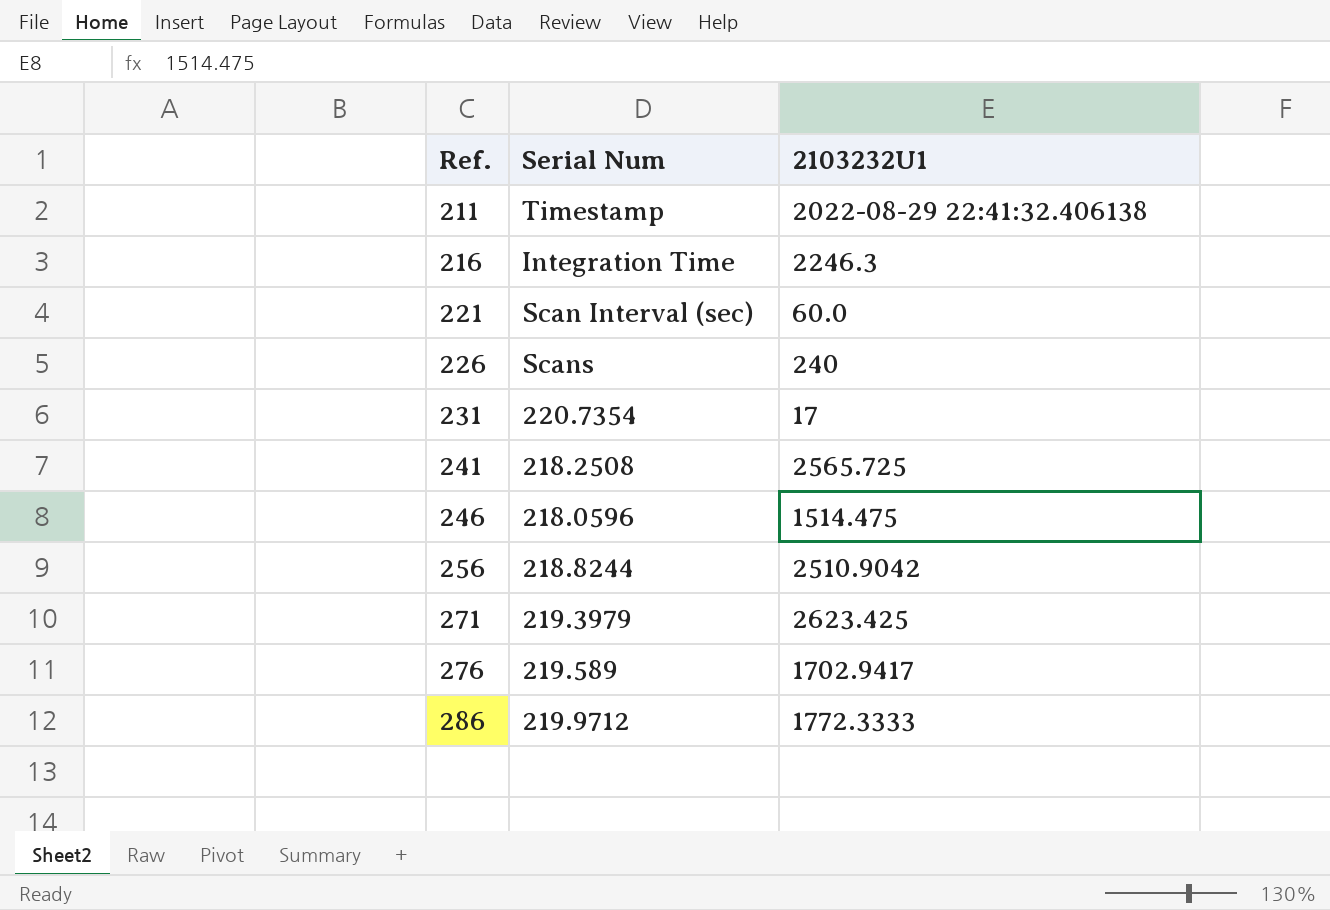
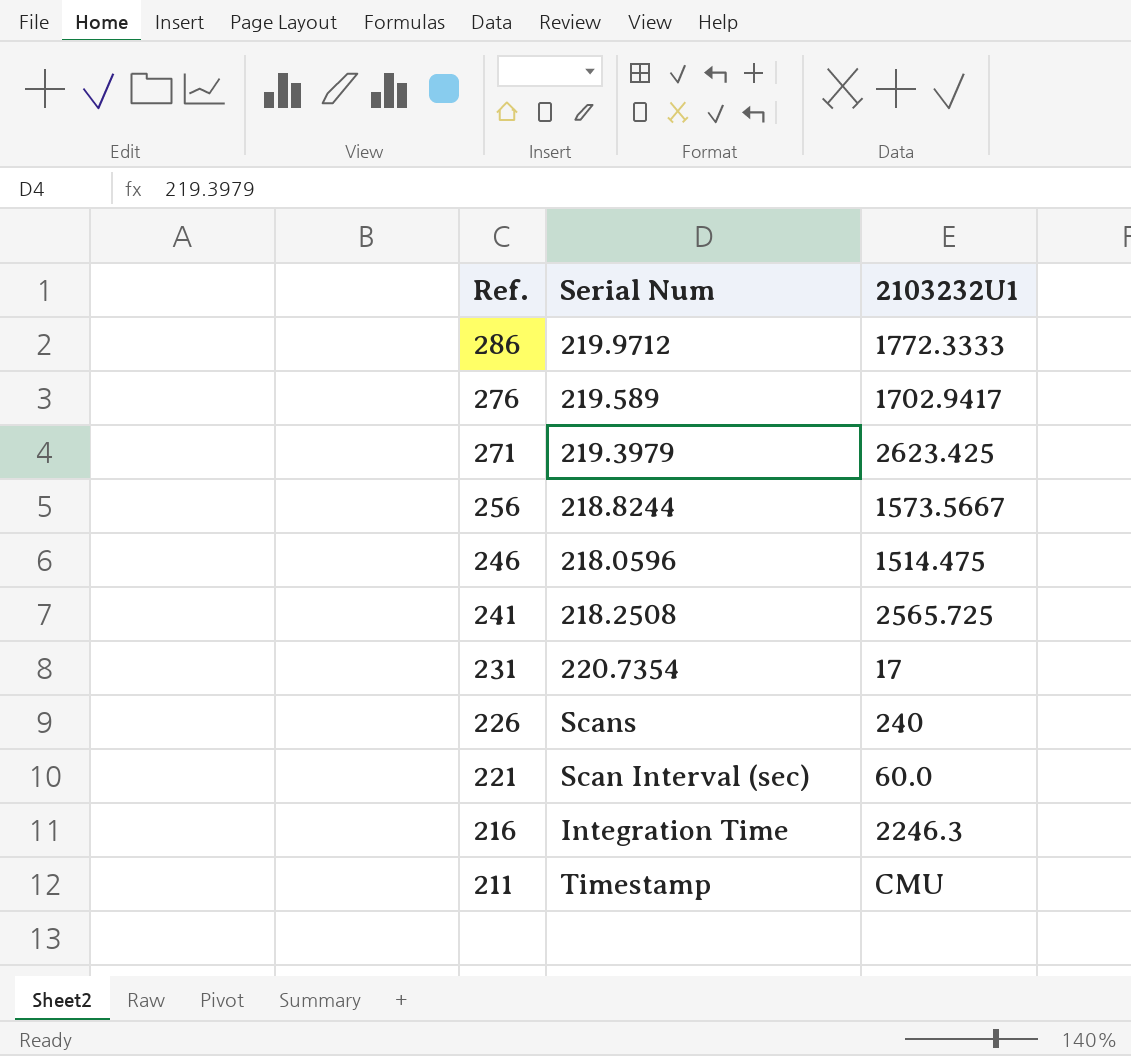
row order: Ref. ascending -> Ref. descending
256 | 2103232U1: 2510.9042 -> 1573.5667
211 | 2103232U1: 2022-08-29 22:41:32.406138 -> CMU

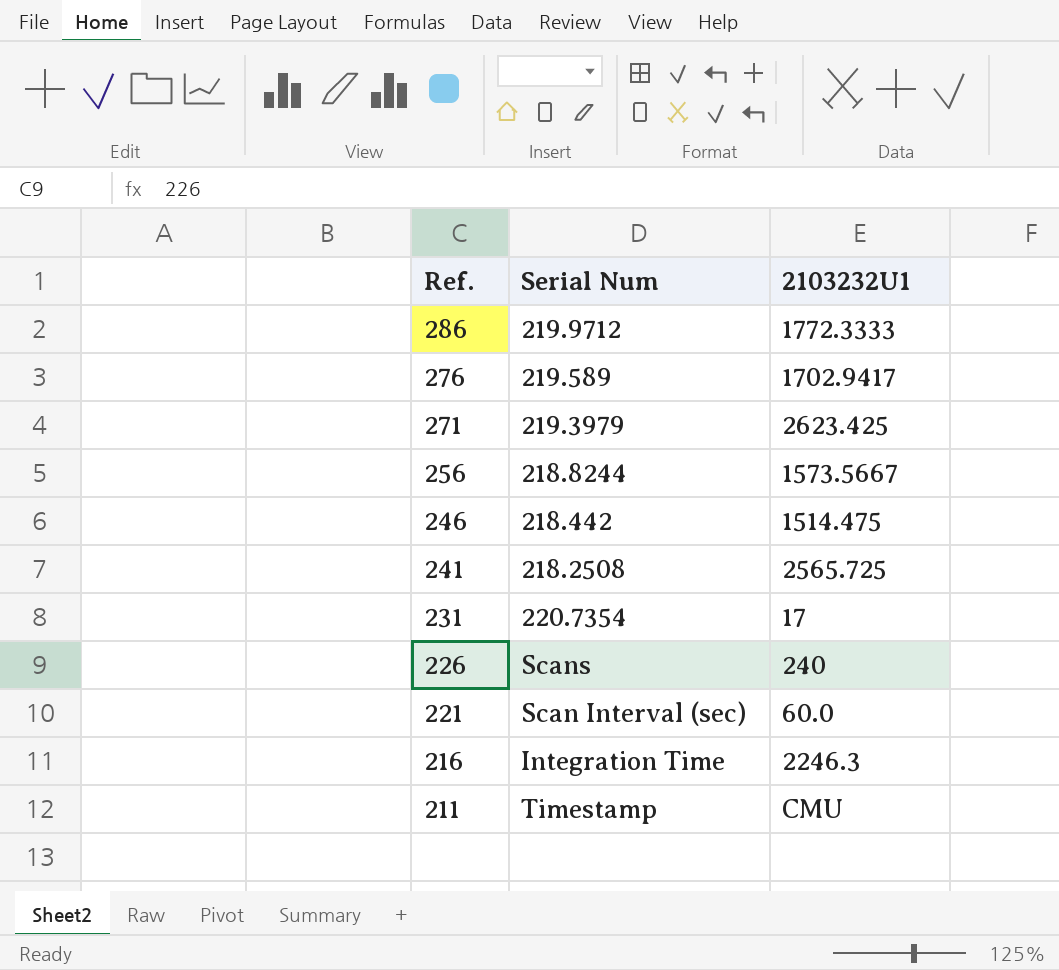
246 | Serial Num: 218.0596 -> 218.442

